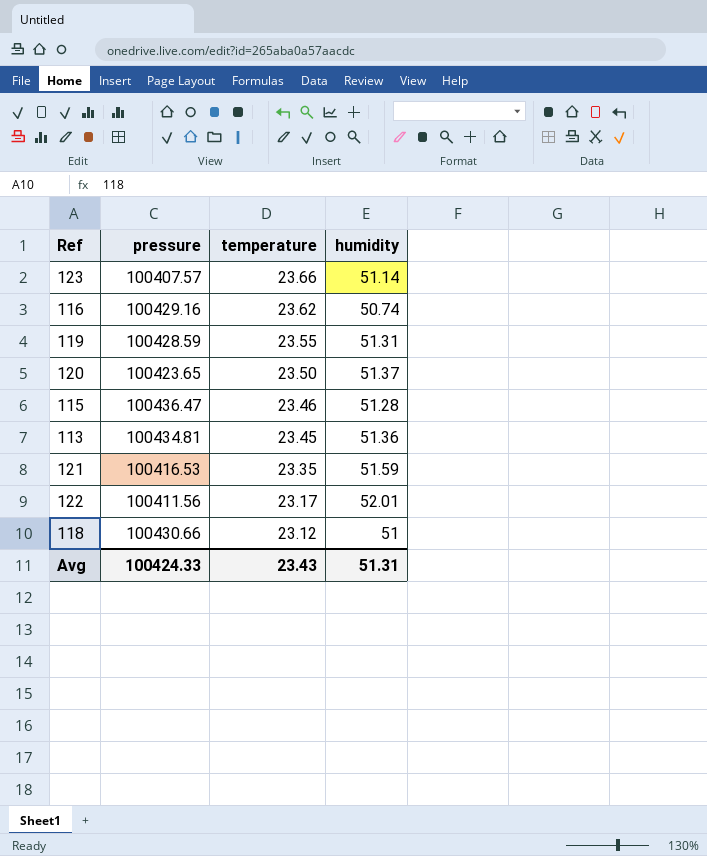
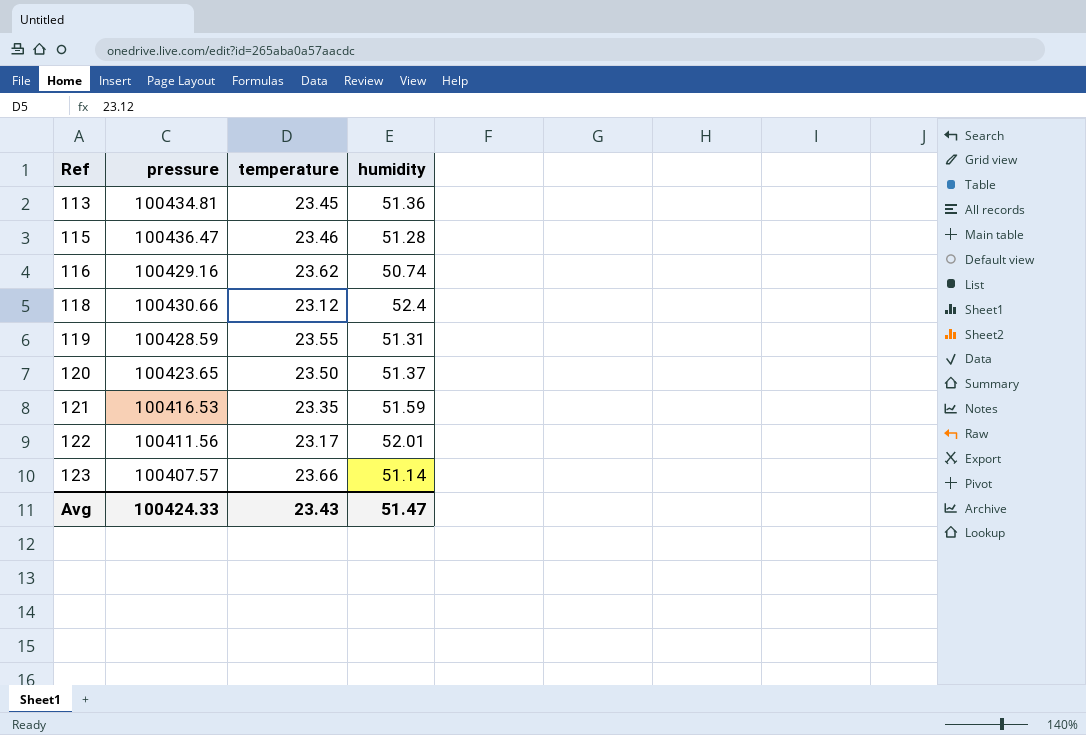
row order: temperature descending -> Ref ascending
118 | humidity: 51 -> 52.4
Avg | humidity: 51.31 -> 51.47

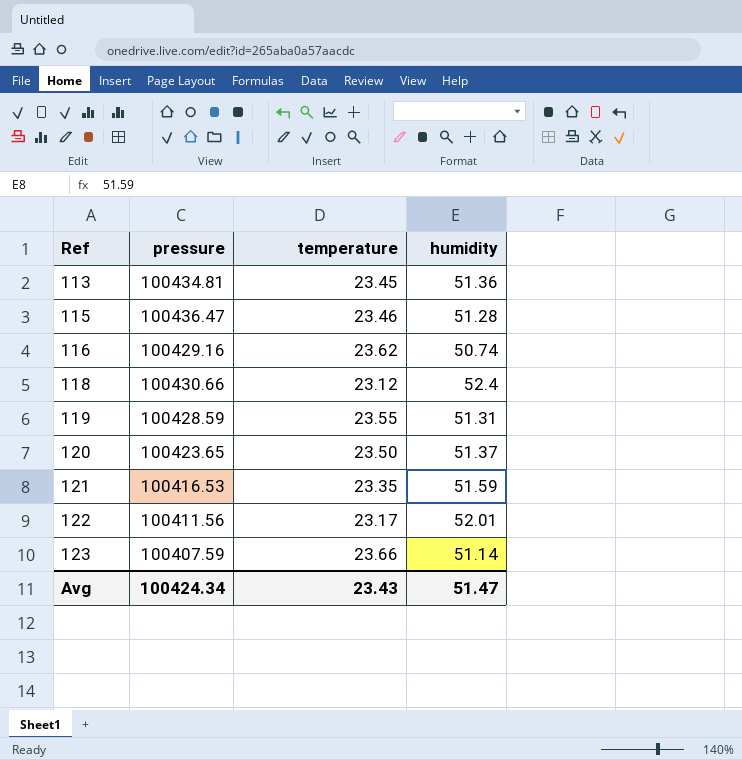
123 | pressure: 100407.57 -> 100407.59
Avg | pressure: 100424.33 -> 100424.34

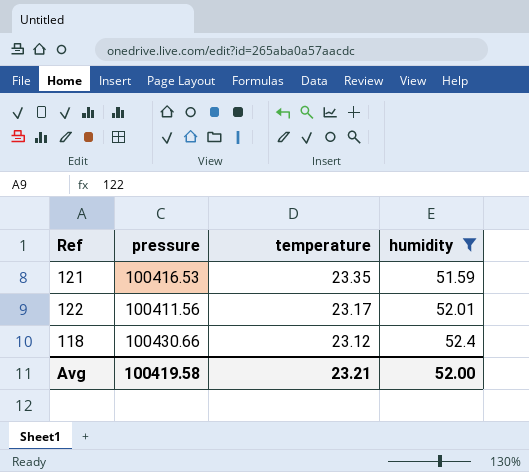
filter: none -> humidity >= 51.59
row order: Ref ascending -> temperature descending
Avg | pressure: 100424.34 -> 100419.58
Avg | temperature: 23.43 -> 23.21
Avg | humidity: 51.47 -> 52.00

